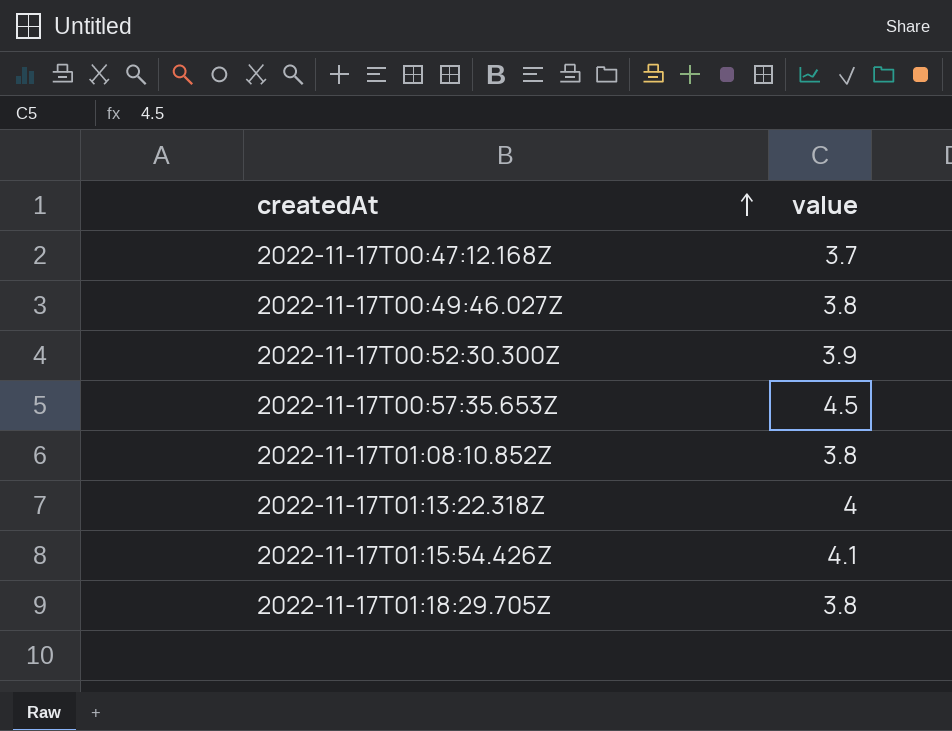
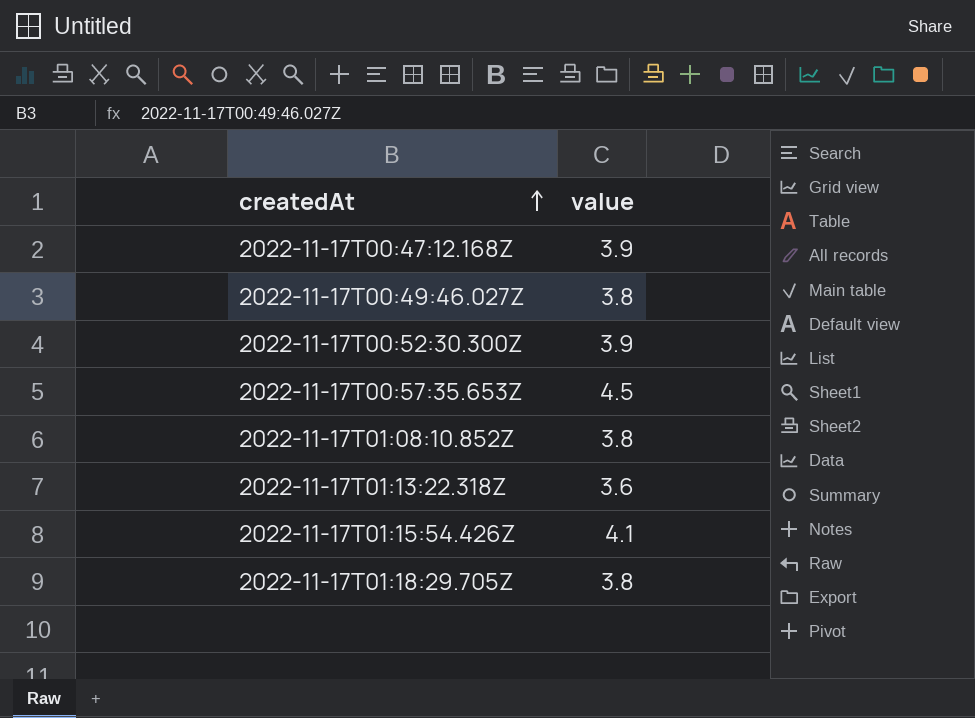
2022-11-17T00:47:12.168Z | value: 3.7 -> 3.9
2022-11-17T01:13:22.318Z | value: 4 -> 3.6

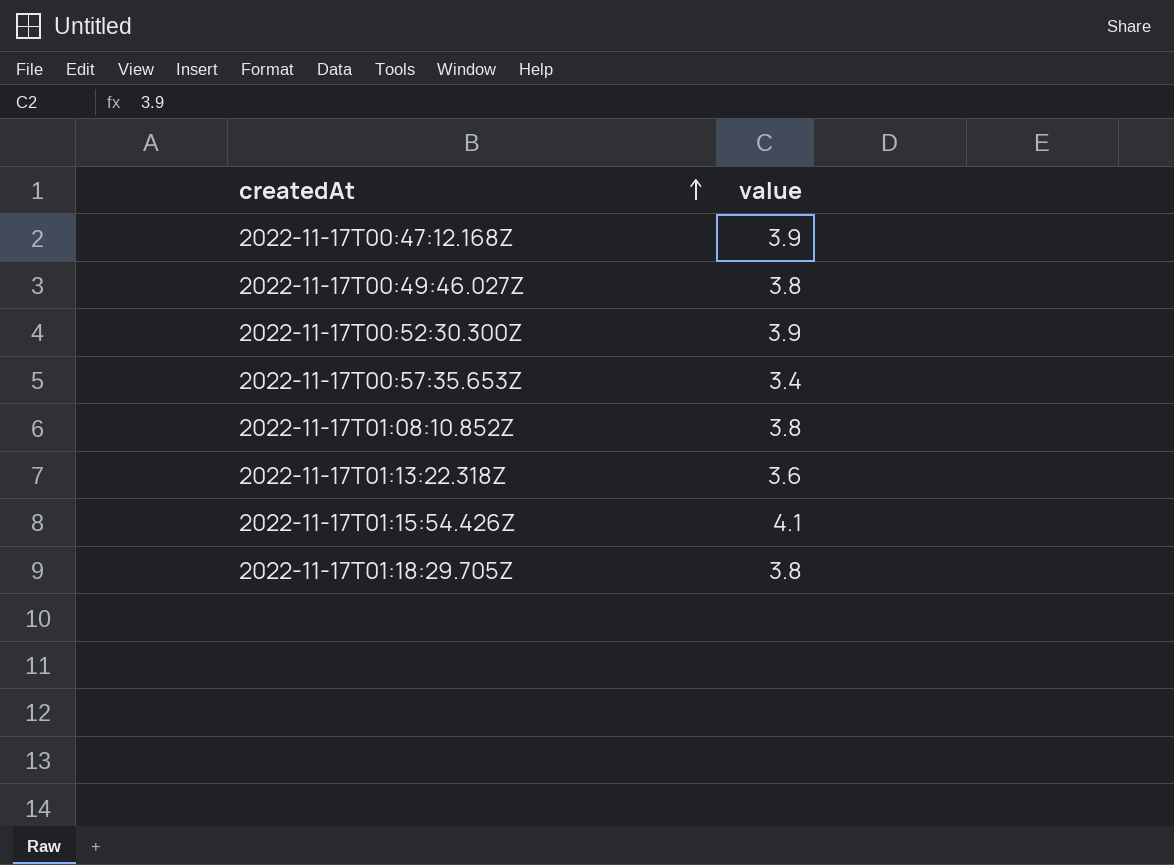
2022-11-17T00:57:35.653Z | value: 4.5 -> 3.4

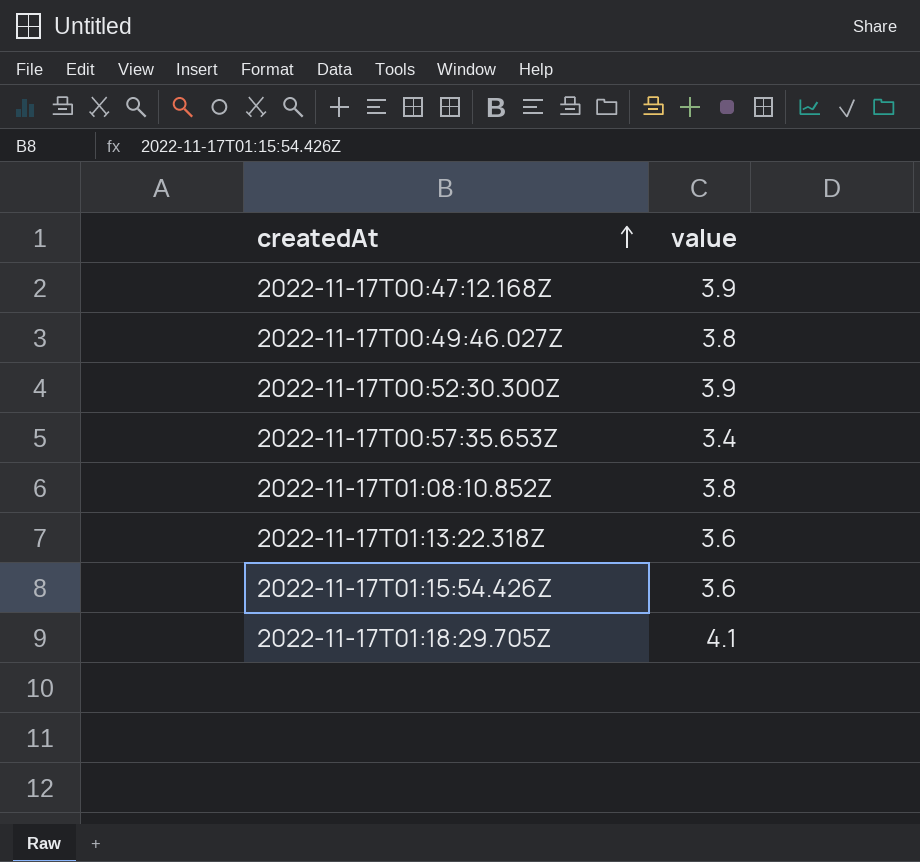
2022-11-17T01:15:54.426Z | value: 4.1 -> 3.6
2022-11-17T01:18:29.705Z | value: 3.8 -> 4.1

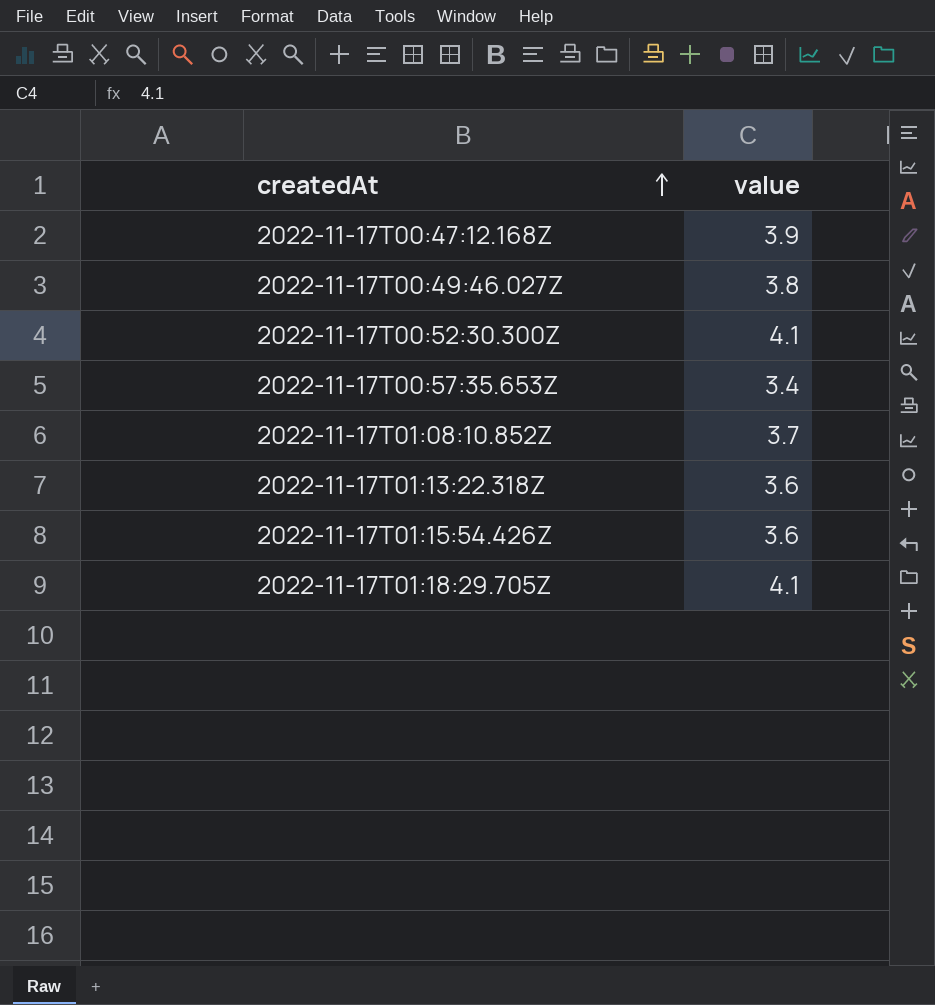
2022-11-17T00:52:30.300Z | value: 3.9 -> 4.1
2022-11-17T01:08:10.852Z | value: 3.8 -> 3.7

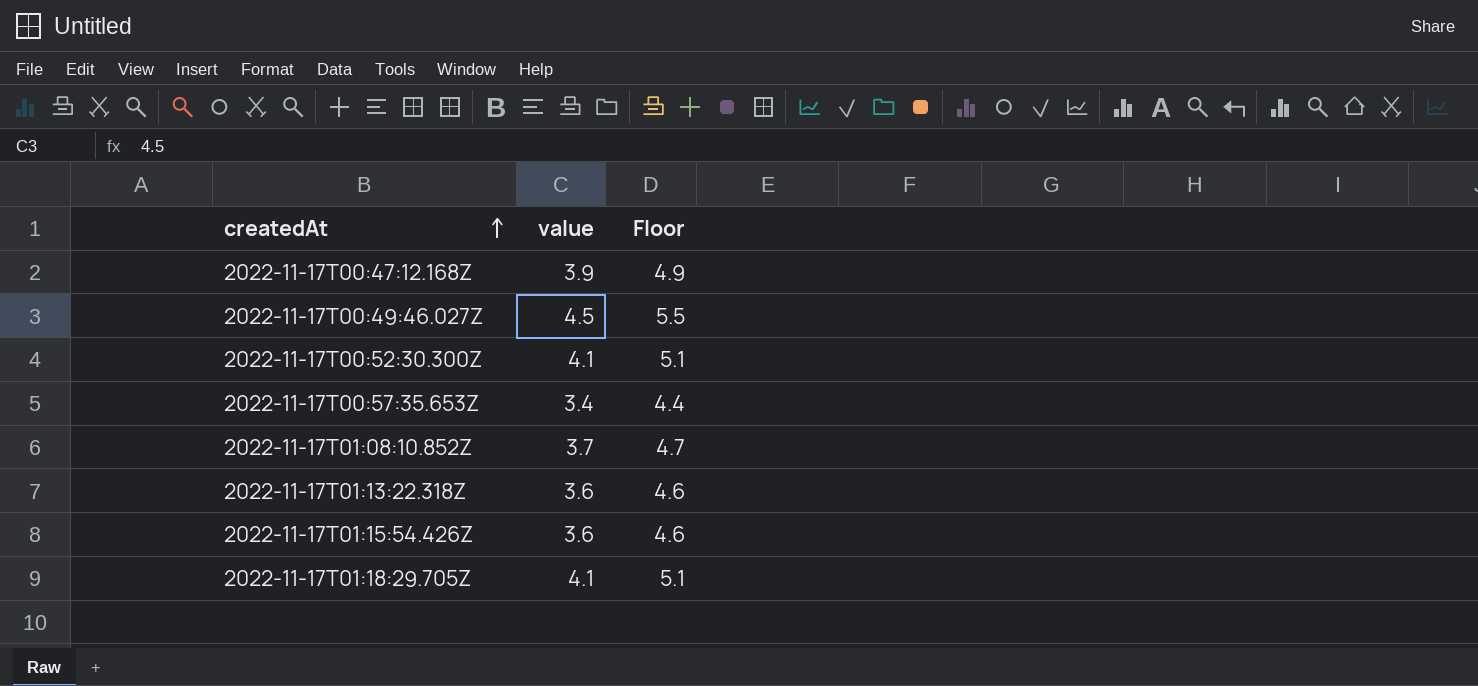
column Floor | formula: none -> [value] + 1
2022-11-17T00:49:46.027Z | value: 3.8 -> 4.5

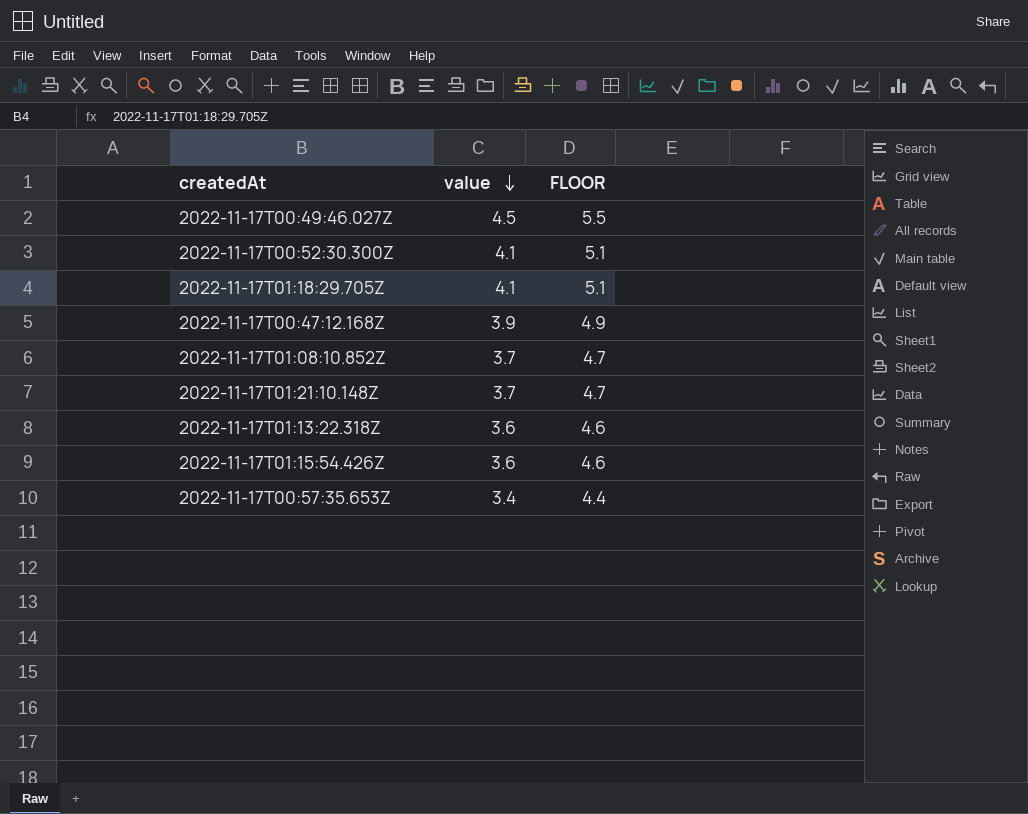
row order: createdAt ascending -> value descending
column name: Floor -> FLOOR
row 2022-11-17T01:21:10.148Z: none -> 3.7 | 4.7

